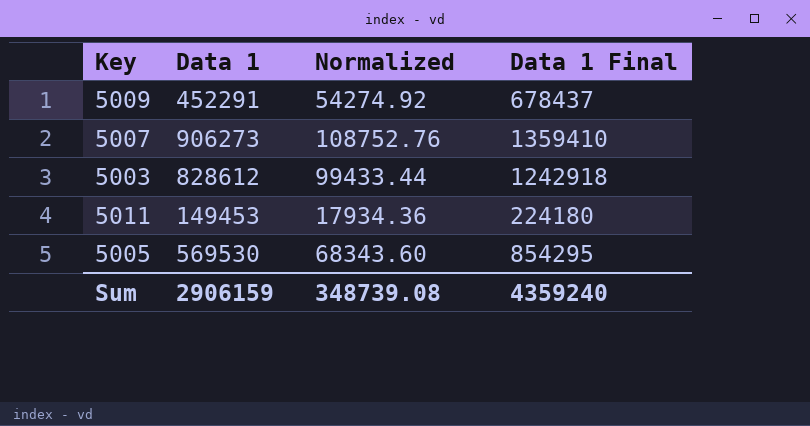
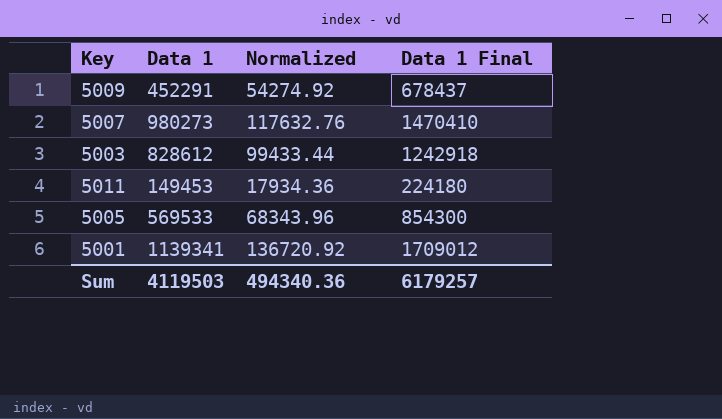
5007 | Data 1: 906273 -> 980273
5007 | Normalized: 108752.76 -> 117632.76
5007 | Data 1 Final: 1359410 -> 1470410
5005 | Data 1: 569530 -> 569533
5005 | Normalized: 68343.60 -> 68343.96
5005 | Data 1 Final: 854295 -> 854300
row 5001: none -> 1139341 | 136720.92 | 1709012
Sum | Data 1: 2906159 -> 4119503
Sum | Normalized: 348739.08 -> 494340.36
Sum | Data 1 Final: 4359240 -> 6179257

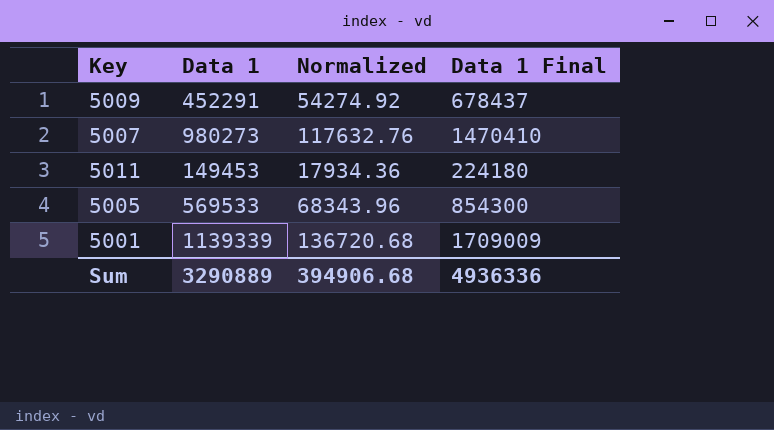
row 5003: 828612 | 99433.44 | 1242918 -> none
5001 | Data 1: 1139341 -> 1139339
5001 | Normalized: 136720.92 -> 136720.68
5001 | Data 1 Final: 1709012 -> 1709009
Sum | Data 1: 4119503 -> 3290889
Sum | Normalized: 494340.36 -> 394906.68
Sum | Data 1 Final: 6179257 -> 4936336

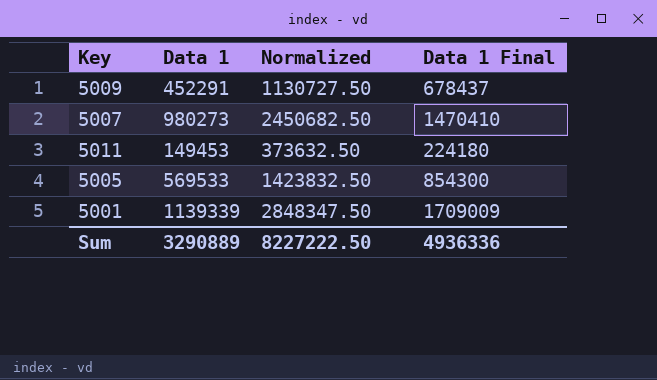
column Normalized | formula: [Data 1] * 0.12 -> [Data 1] * 2.5
Sum | Normalized: 394906.68 -> 8227222.50

